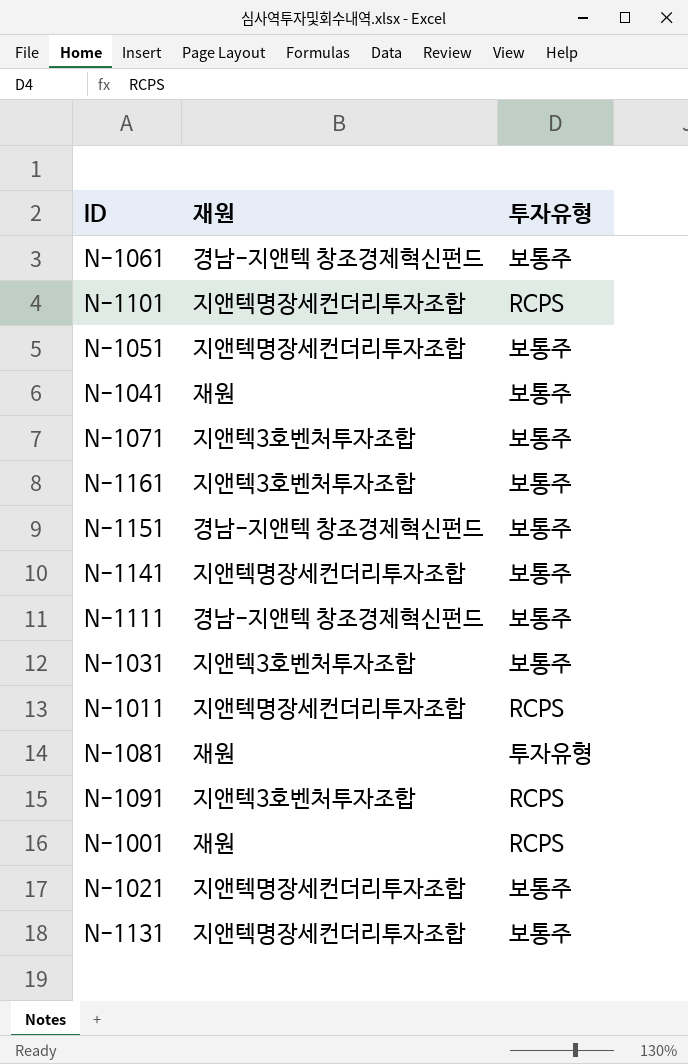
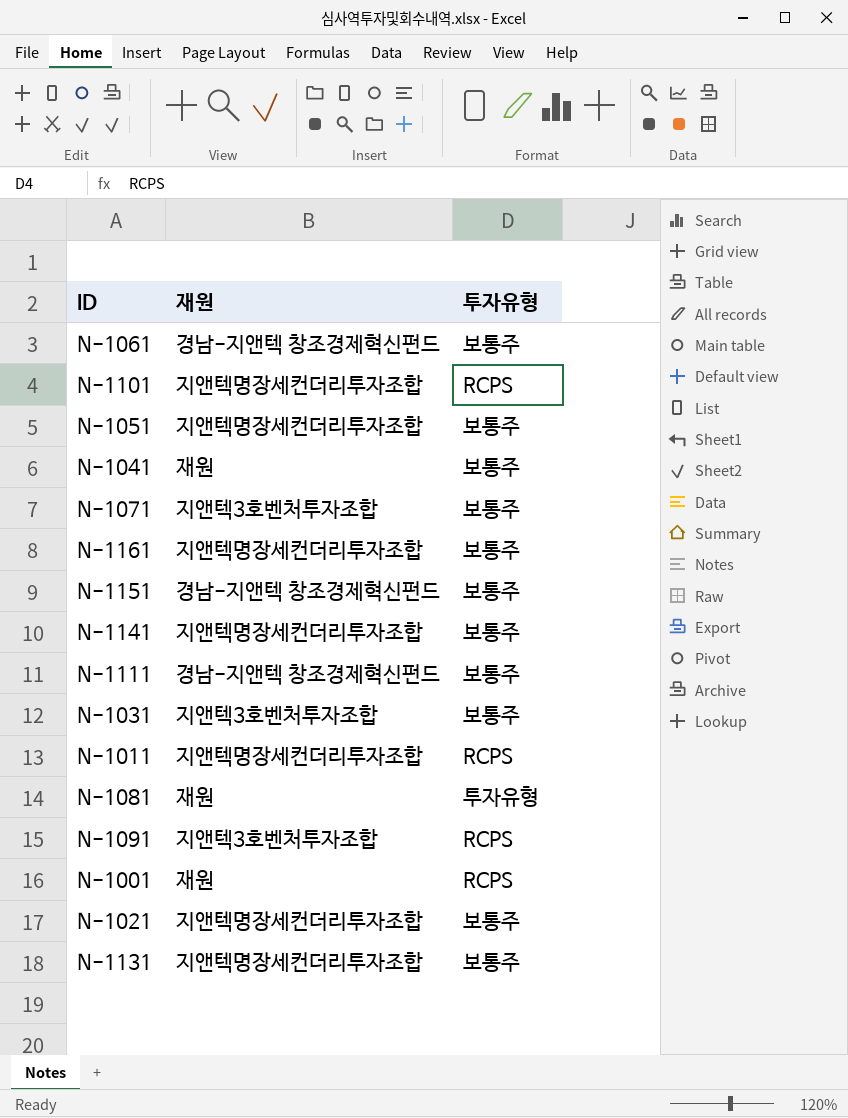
N-1161 | 재원: 지앤텍3호벤처투자조합 -> 지앤텍명장세컨더리투자조합

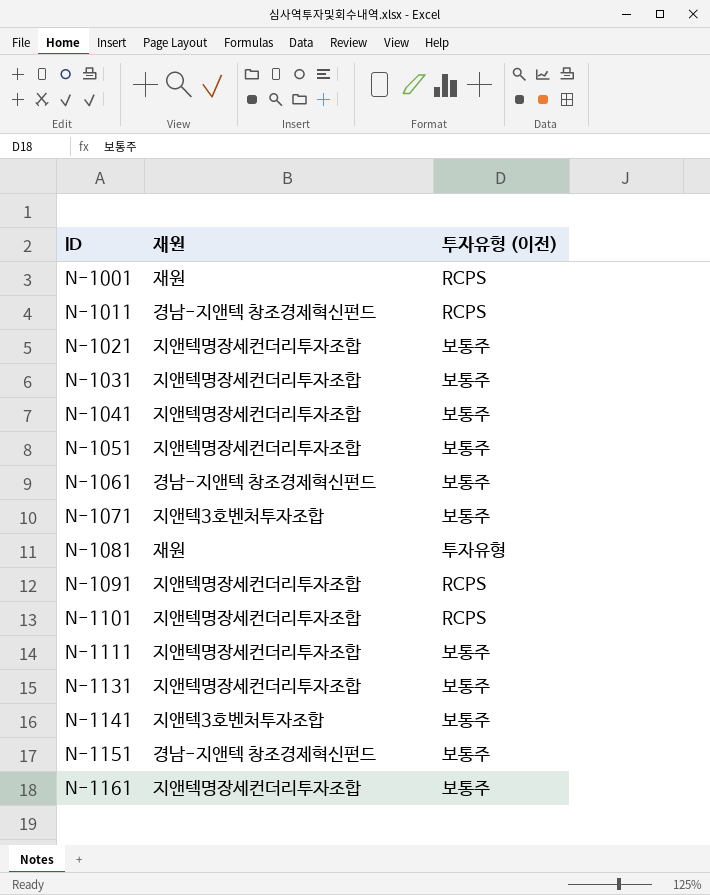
row order: none -> ID ascending
column name: 투자유형 -> 투자유형 (이전)
N-1011 | 재원: 지앤텍명장세컨더리투자조합 -> 경남-지앤텍 창조경제혁신펀드
N-1031 | 재원: 지앤텍3호벤처투자조합 -> 지앤텍명장세컨더리투자조합
N-1041 | 재원: 재원 -> 지앤텍명장세컨더리투자조합
N-1091 | 재원: 지앤텍3호벤처투자조합 -> 지앤텍명장세컨더리투자조합
N-1111 | 재원: 경남-지앤텍 창조경제혁신펀드 -> 지앤텍명장세컨더리투자조합
N-1141 | 재원: 지앤텍명장세컨더리투자조합 -> 지앤텍3호벤처투자조합

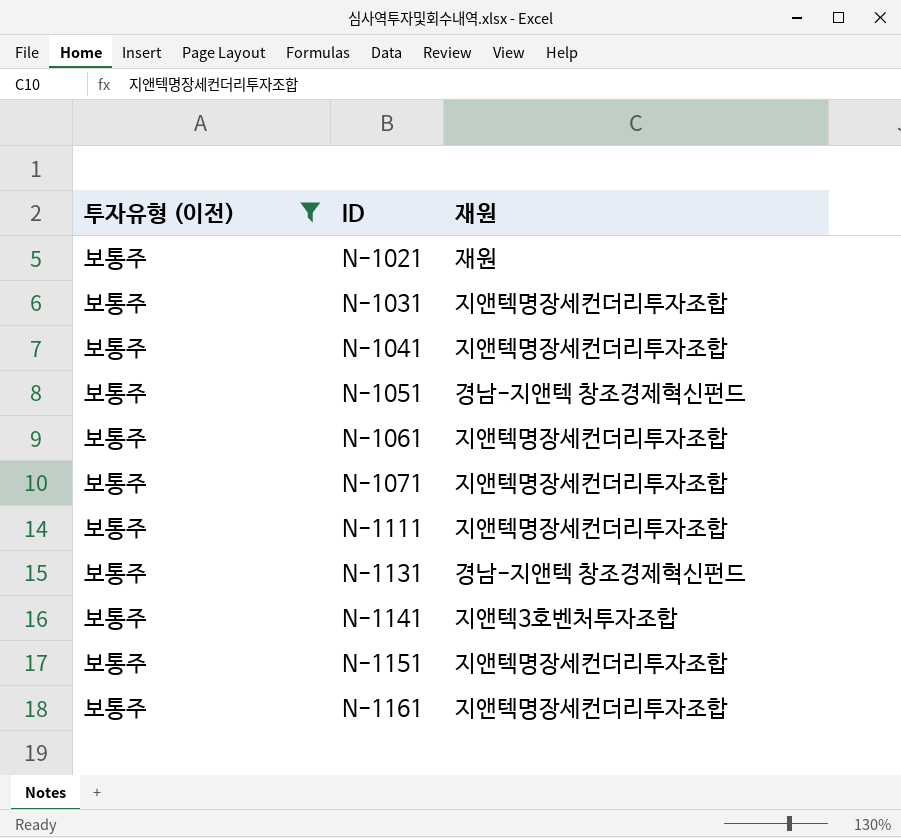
filter: none -> 투자유형 (이전) = 보통주
column 투자유형 (이전) | position: 3 -> 1
N-1021 | 재원: 지앤텍명장세컨더리투자조합 -> 재원
N-1051 | 재원: 지앤텍명장세컨더리투자조합 -> 경남-지앤텍 창조경제혁신펀드
N-1061 | 재원: 경남-지앤텍 창조경제혁신펀드 -> 지앤텍명장세컨더리투자조합
N-1071 | 재원: 지앤텍3호벤처투자조합 -> 지앤텍명장세컨더리투자조합
N-1131 | 재원: 지앤텍명장세컨더리투자조합 -> 경남-지앤텍 창조경제혁신펀드
N-1151 | 재원: 경남-지앤텍 창조경제혁신펀드 -> 지앤텍명장세컨더리투자조합

